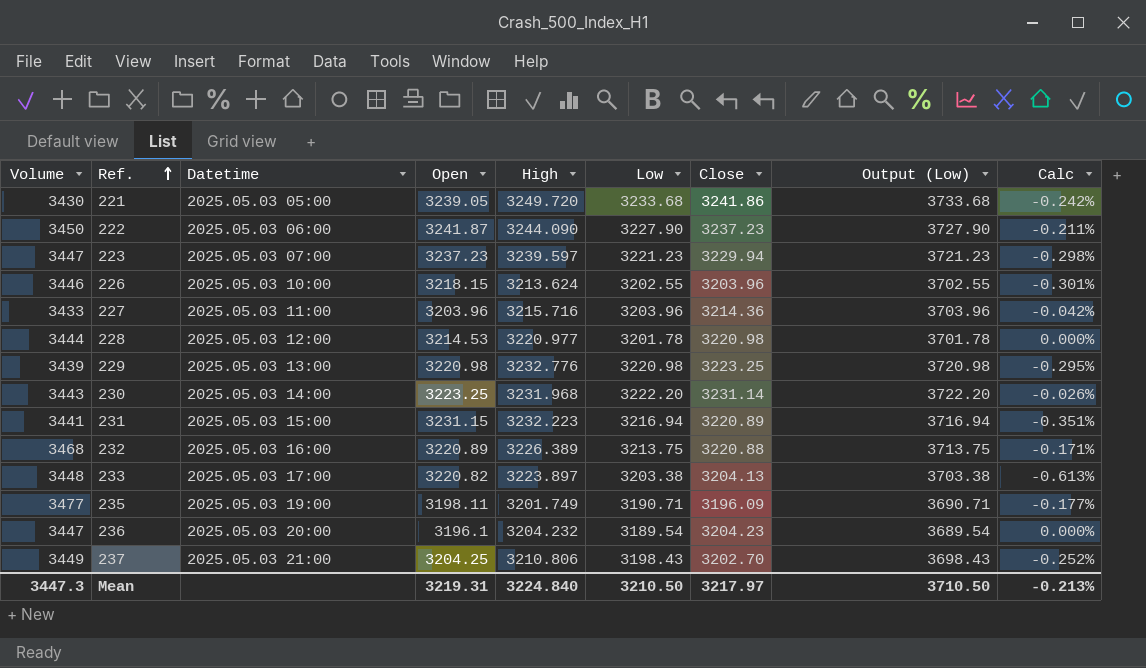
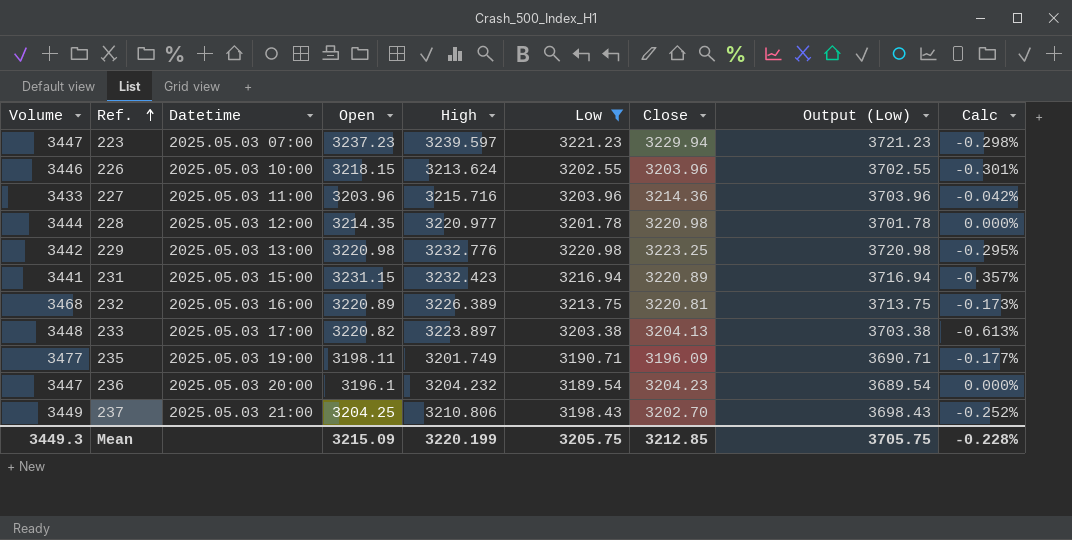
filter: none -> Low <= 3221.23
228 | Open: 3214.53 -> 3214.35
229 | Volume: 3439 -> 3442
231 | High: 3232.223 -> 3232.423
231 | Calc: -0.351% -> -0.357%
232 | Close: 3220.88 -> 3220.81
232 | Calc: -0.171% -> -0.173%
Mean | Volume: 3447.3 -> 3449.3
Mean | Open: 3219.31 -> 3215.09
Mean | High: 3224.840 -> 3220.199
Mean | Low: 3210.50 -> 3205.75
Mean | Close: 3217.97 -> 3212.85
Mean | Output (Low): 3710.50 -> 3705.75
Mean | Calc: -0.213% -> -0.228%

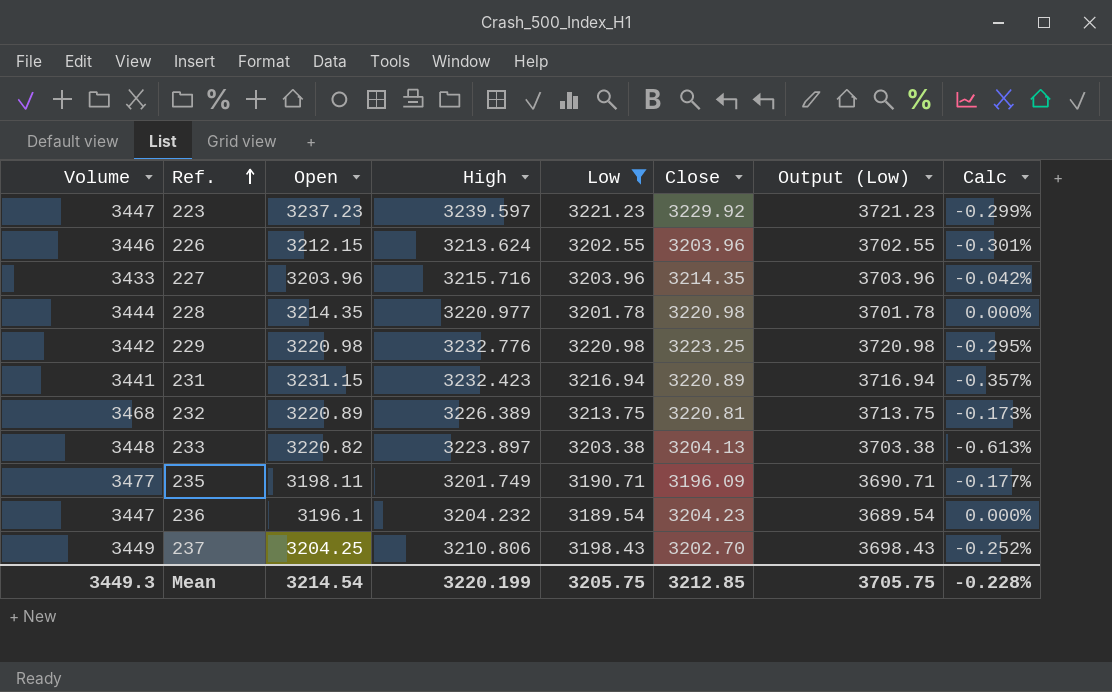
column Datetime | position: 3 -> none
223 | Close: 3229.94 -> 3229.92
223 | Calc: -0.298% -> -0.299%
226 | Open: 3218.15 -> 3212.15
227 | Close: 3214.36 -> 3214.35
Mean | Open: 3215.09 -> 3214.54

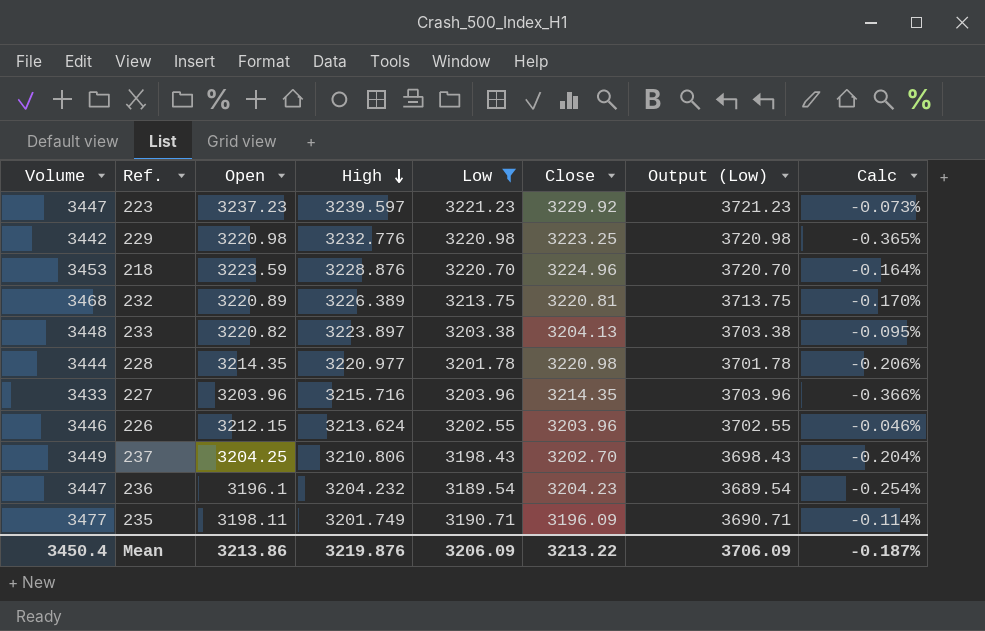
row order: Ref. ascending -> High descending
column Calc | formula: ([Close] - [High]) / [High] -> ([Open] - [High]) / [High]
row 231: 3441 | 3231.15 | 3232.423 | 3216.94 | 3220.89 | 3716.94 | -0.357% -> none
row 218: none -> 3453 | 3223.59 | 3228.876 | 3220.70 | 3224.96 | 3720.70 | -0.164%
Mean | Volume: 3449.3 -> 3450.4
Mean | Open: 3214.54 -> 3213.86
Mean | High: 3220.199 -> 3219.876
Mean | Low: 3205.75 -> 3206.09
Mean | Close: 3212.85 -> 3213.22
Mean | Output (Low): 3705.75 -> 3706.09
Mean | Calc: -0.228% -> -0.187%

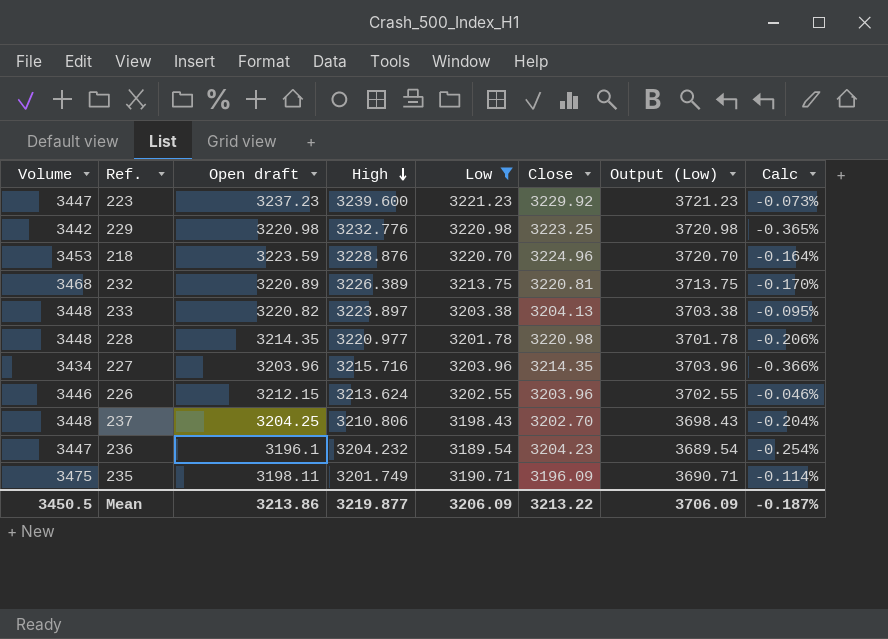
column name: Open -> Open draft
223 | High: 3239.597 -> 3239.600
228 | Volume: 3444 -> 3448
227 | Volume: 3433 -> 3434
237 | Volume: 3449 -> 3448
235 | Volume: 3477 -> 3475
Mean | Volume: 3450.4 -> 3450.5
Mean | High: 3219.876 -> 3219.877

